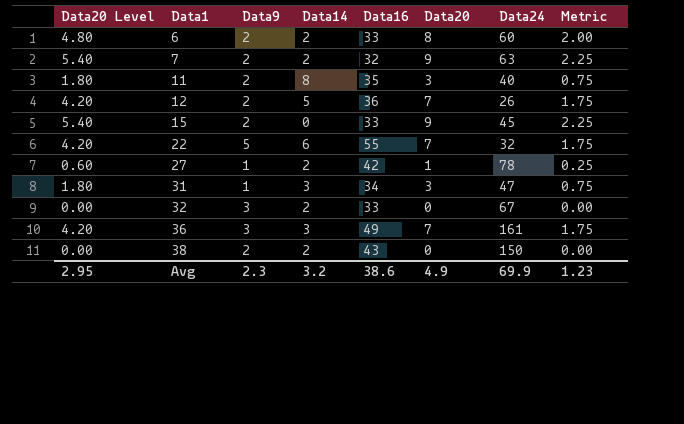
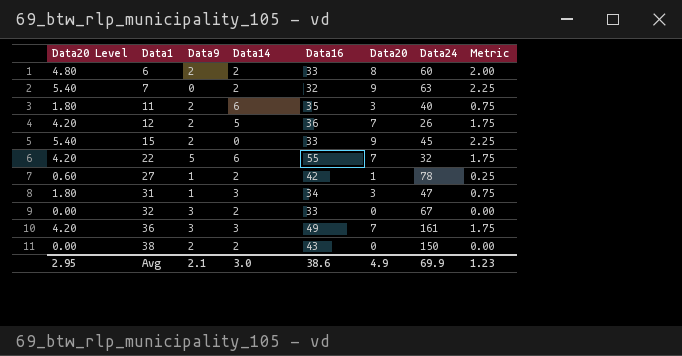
7 | Data9: 2 -> 0
11 | Data14: 8 -> 6
Avg | Data9: 2.3 -> 2.1
Avg | Data14: 3.2 -> 3.0

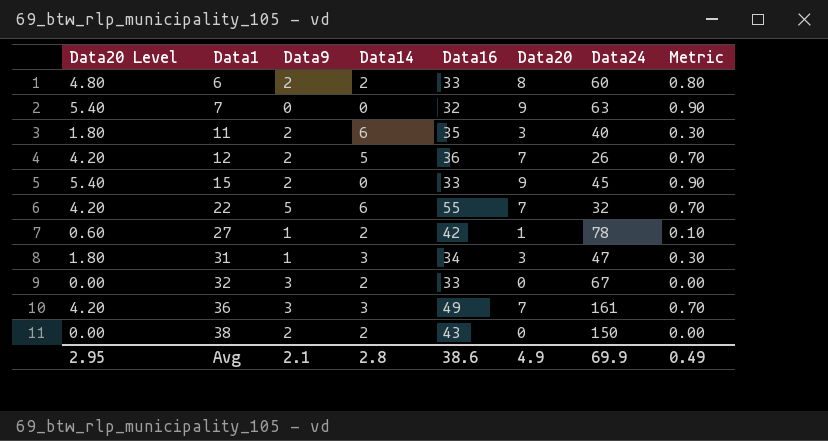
column Metric | formula: [Data20] * 0.25 -> [Data20] * 0.1
7 | Data14: 2 -> 0
Avg | Data14: 3.0 -> 2.8
Avg | Metric: 1.23 -> 0.49

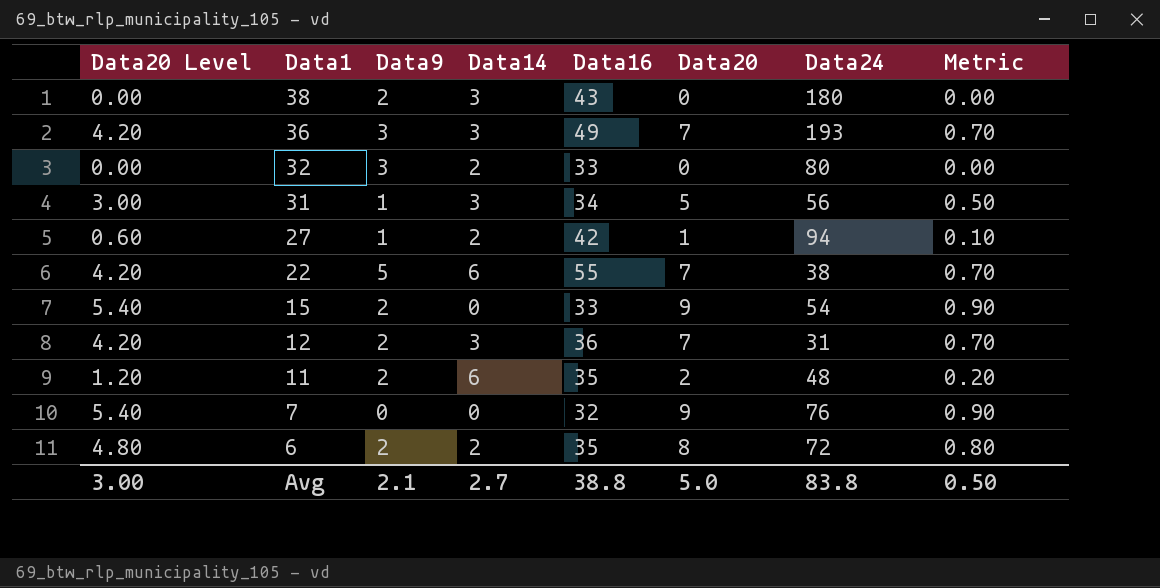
row order: Data1 ascending -> Data1 descending
38 | Data14: 2 -> 3
38 | Data24: 150 -> 180
36 | Data24: 161 -> 193
32 | Data24: 67 -> 80
31 | Data20 Level: 1.80 -> 3.00
31 | Data20: 3 -> 5
31 | Data24: 47 -> 56
31 | Metric: 0.30 -> 0.50
27 | Data24: 78 -> 94
22 | Data24: 32 -> 38
15 | Data24: 45 -> 54
12 | Data14: 5 -> 3
12 | Data24: 26 -> 31
11 | Data20 Level: 1.80 -> 1.20
11 | Data20: 3 -> 2
11 | Data24: 40 -> 48
11 | Metric: 0.30 -> 0.20
7 | Data24: 63 -> 76
6 | Data16: 33 -> 35
6 | Data24: 60 -> 72
Avg | Data20 Level: 2.95 -> 3.00
Avg | Data14: 2.8 -> 2.7
Avg | Data16: 38.6 -> 38.8
Avg | Data20: 4.9 -> 5.0
Avg | Data24: 69.9 -> 83.8
Avg | Metric: 0.49 -> 0.50

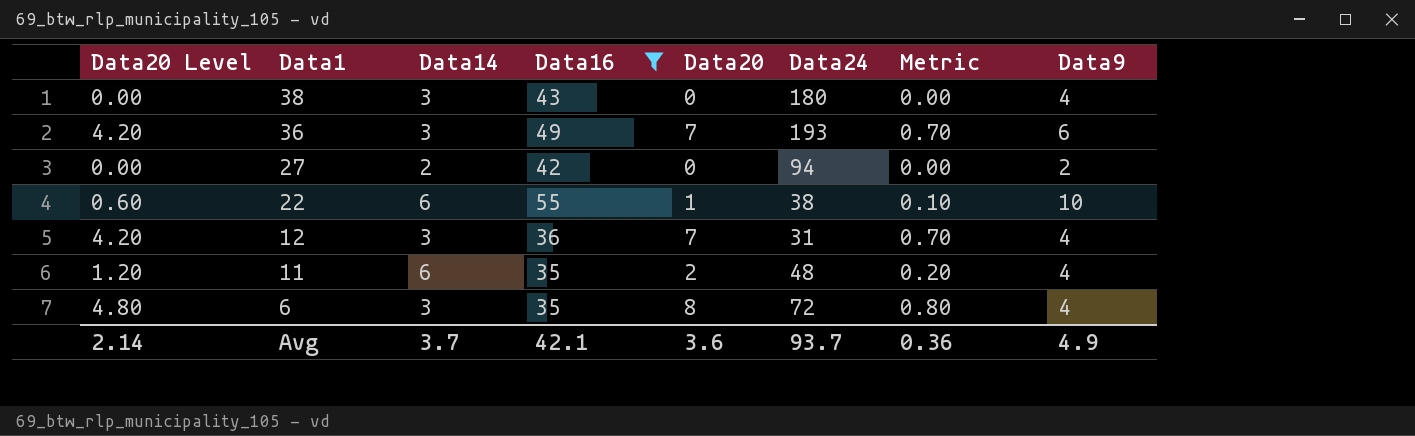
filter: none -> Data16 >= 35
column Data9 | position: 3 -> 8
38 | Data9: 2 -> 4
36 | Data9: 3 -> 6
27 | Data20 Level: 0.60 -> 0.00
27 | Data20: 1 -> 0
27 | Metric: 0.10 -> 0.00
27 | Data9: 1 -> 2
22 | Data20 Level: 4.20 -> 0.60
22 | Data20: 7 -> 1
22 | Metric: 0.70 -> 0.10
22 | Data9: 5 -> 10
12 | Data9: 2 -> 4
11 | Data9: 2 -> 4
6 | Data14: 2 -> 3
6 | Data9: 2 -> 4
Avg | Data20 Level: 3.00 -> 2.14
Avg | Data14: 2.7 -> 3.7
Avg | Data16: 38.8 -> 42.1
Avg | Data20: 5.0 -> 3.6
Avg | Data24: 83.8 -> 93.7
Avg | Metric: 0.50 -> 0.36
Avg | Data9: 2.1 -> 4.9

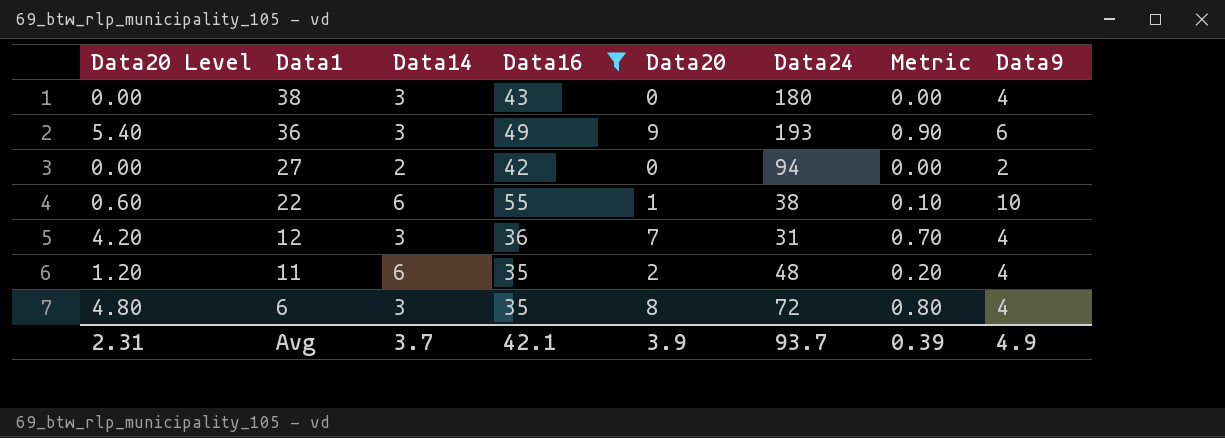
36 | Data20 Level: 4.20 -> 5.40
36 | Data20: 7 -> 9
36 | Metric: 0.70 -> 0.90
Avg | Data20 Level: 2.14 -> 2.31
Avg | Data20: 3.6 -> 3.9
Avg | Metric: 0.36 -> 0.39

